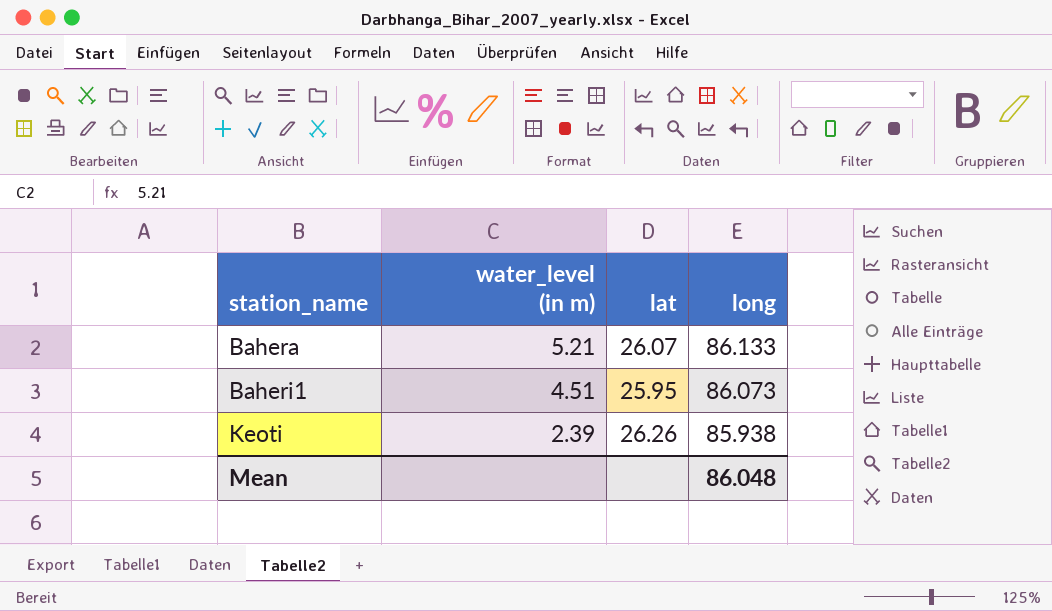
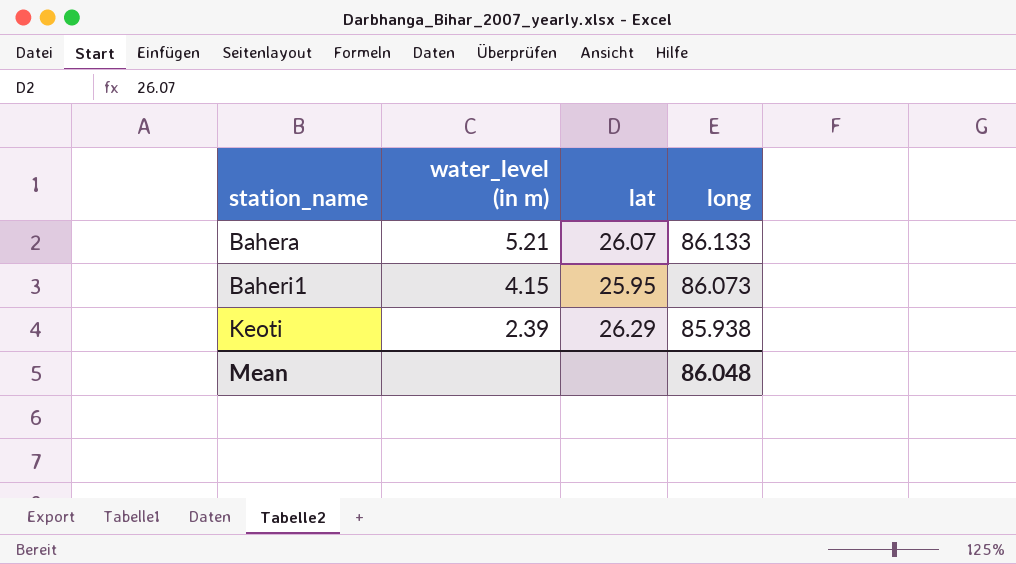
Baheri1 | water_level (in m): 4.51 -> 4.15
Keoti | lat: 26.26 -> 26.29

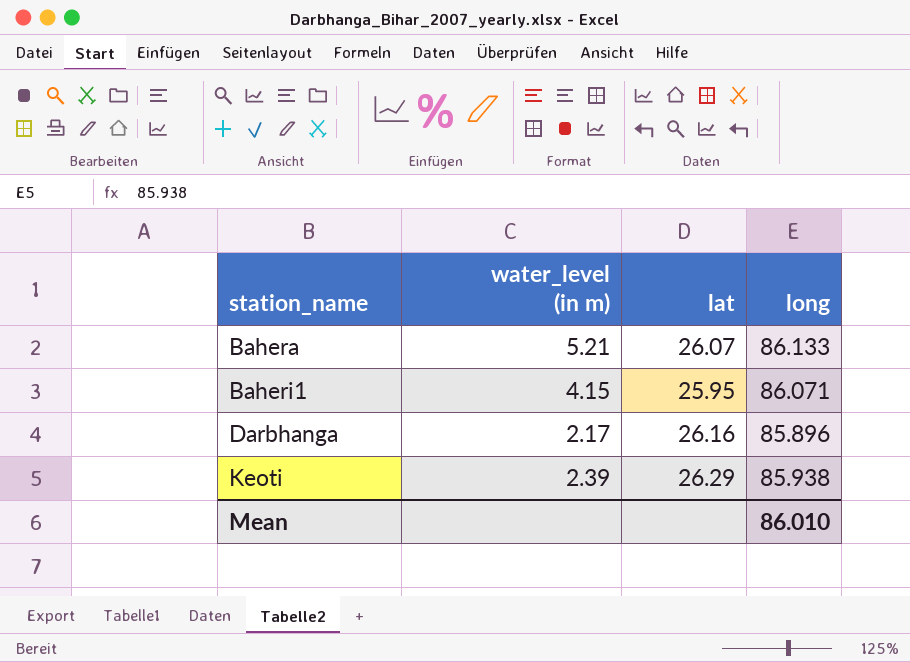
Baheri1 | long: 86.073 -> 86.071
row Darbhanga: none -> 2.17 | 26.16 | 85.896
Mean | long: 86.048 -> 86.010

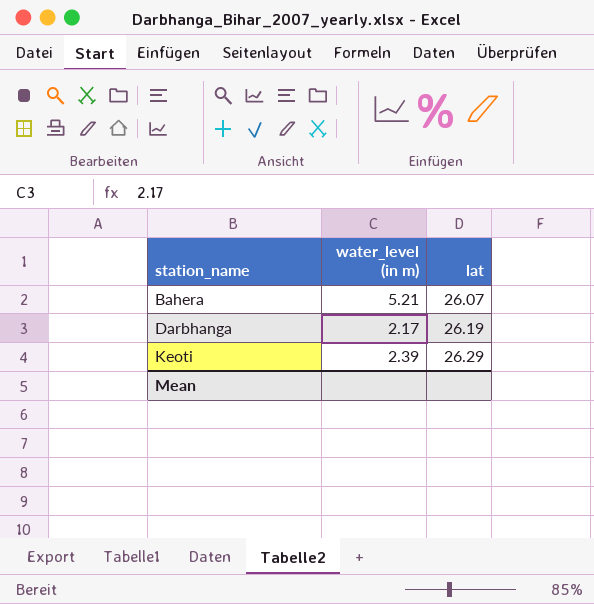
column long | position: 4 -> none
row Baheri1: 4.15 | 25.95 | 86.071 -> none
Darbhanga | lat: 26.16 -> 26.19

